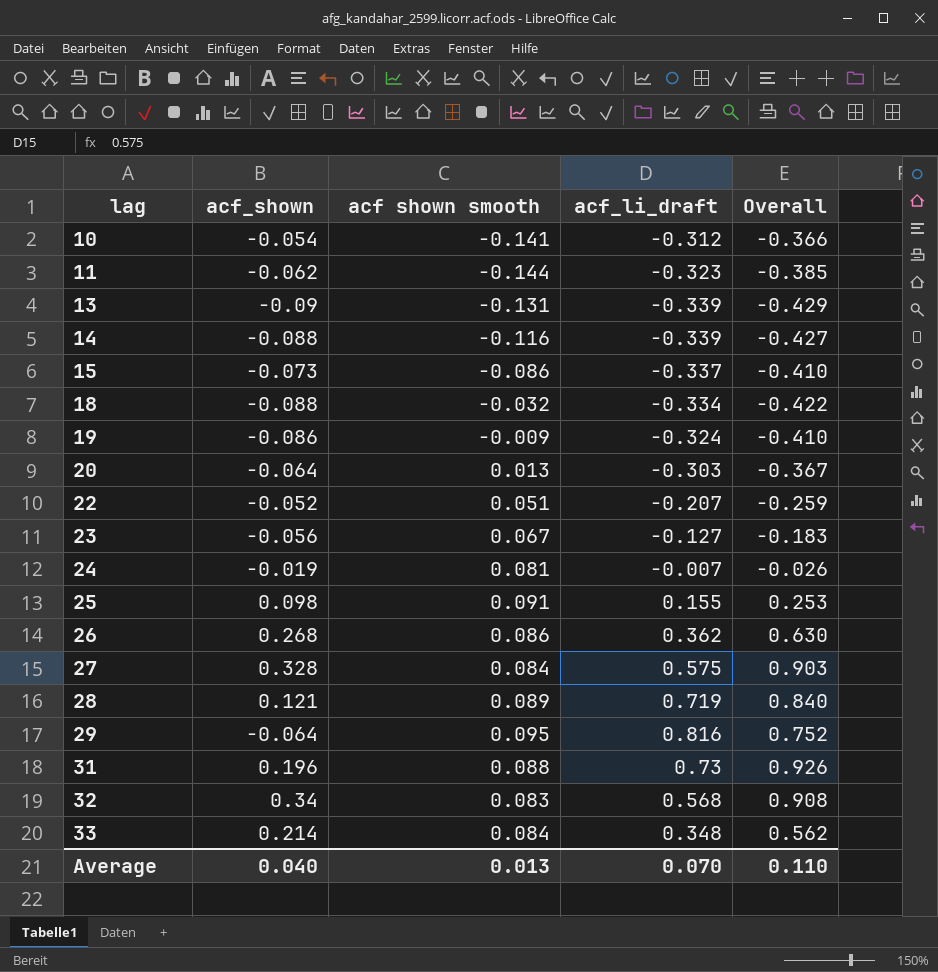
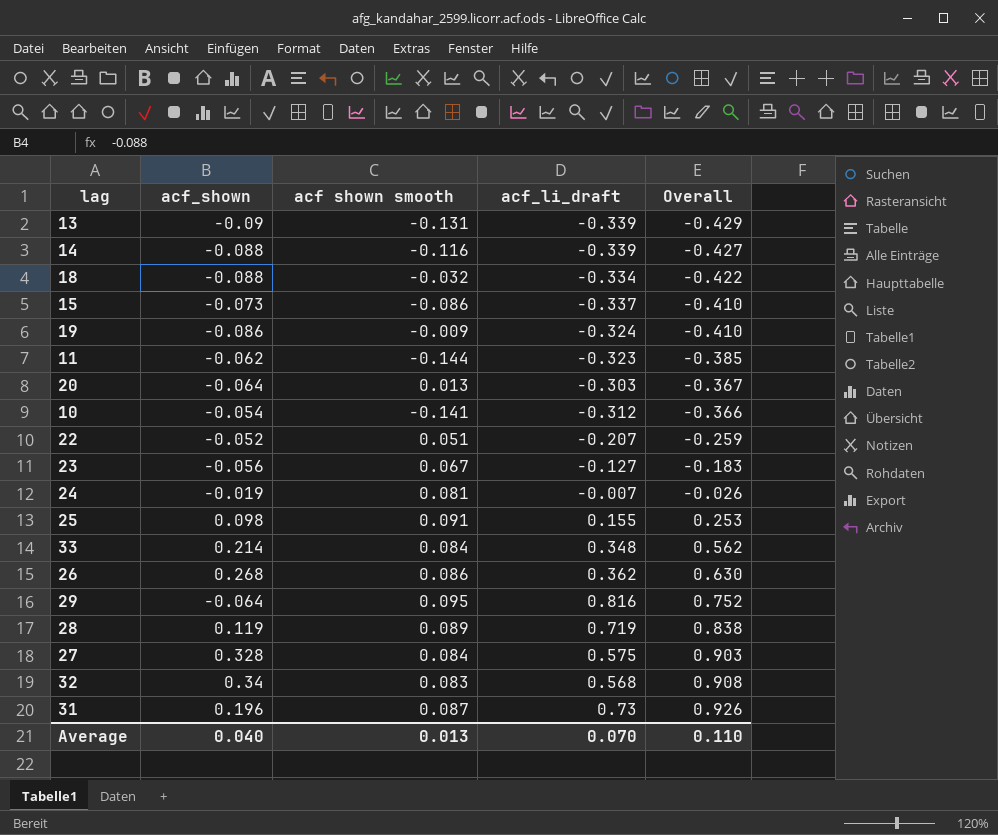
row order: lag ascending -> Overall ascending
28 | acf_shown: 0.121 -> 0.119
28 | Overall: 0.840 -> 0.838
31 | acf shown smooth: 0.088 -> 0.087

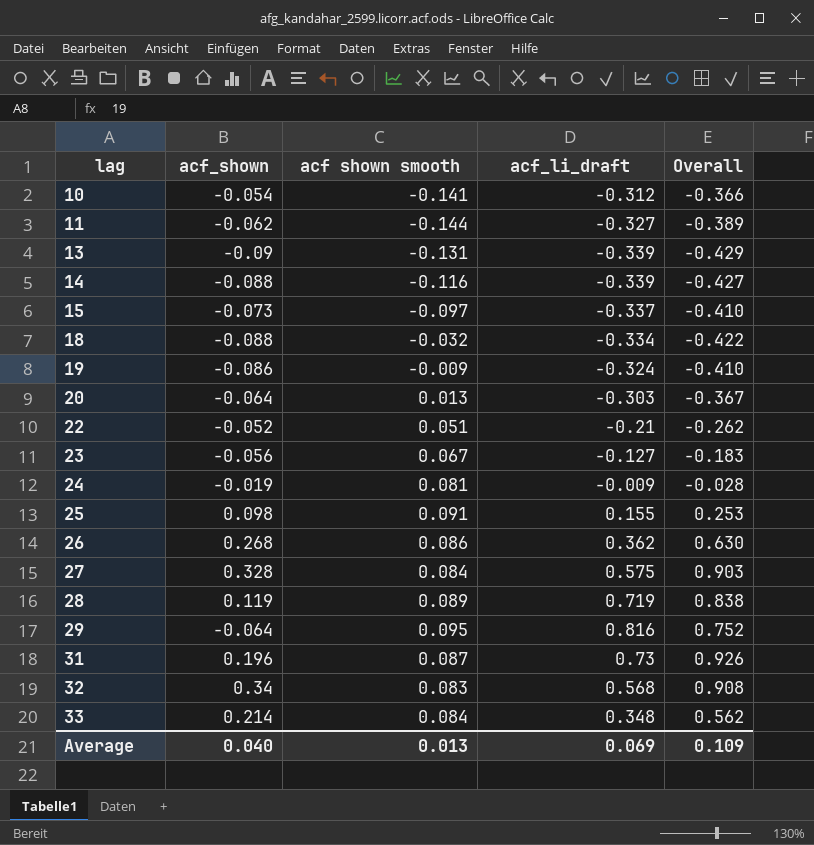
row order: Overall ascending -> lag ascending
11 | acf_li_draft: -0.323 -> -0.327
11 | Overall: -0.385 -> -0.389
15 | acf shown smooth: -0.086 -> -0.097
22 | acf_li_draft: -0.207 -> -0.21
22 | Overall: -0.259 -> -0.262
24 | acf_li_draft: -0.007 -> -0.009
24 | Overall: -0.026 -> -0.028
Average | acf_li_draft: 0.070 -> 0.069
Average | Overall: 0.110 -> 0.109

